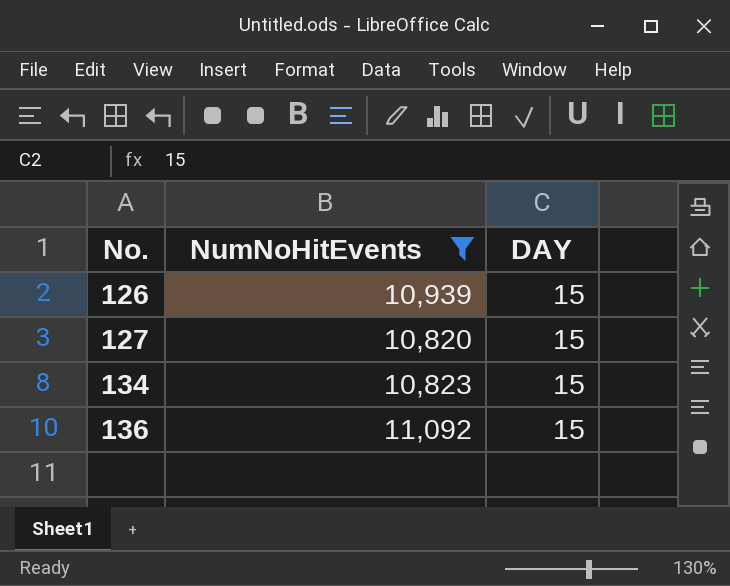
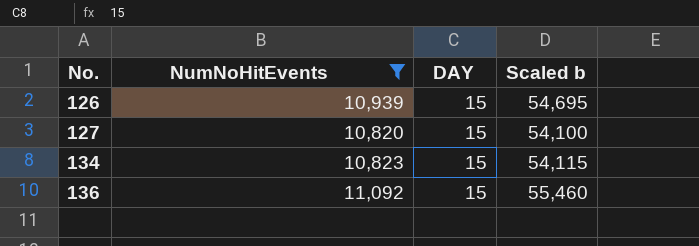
column Scaled b | formula: none -> [NumNoHitEvents] * 5

